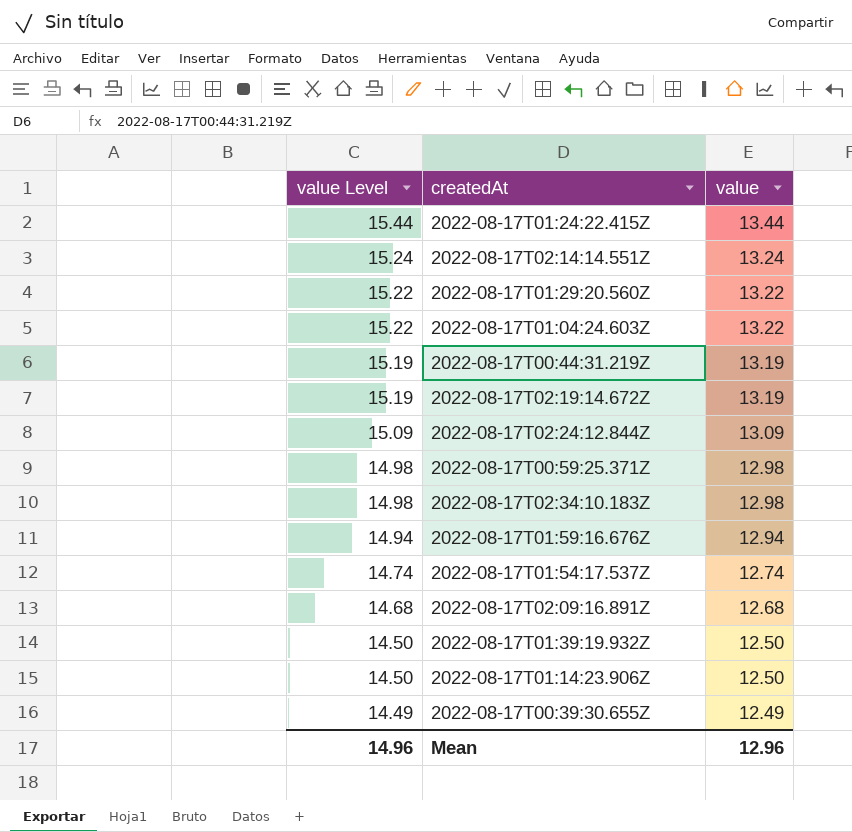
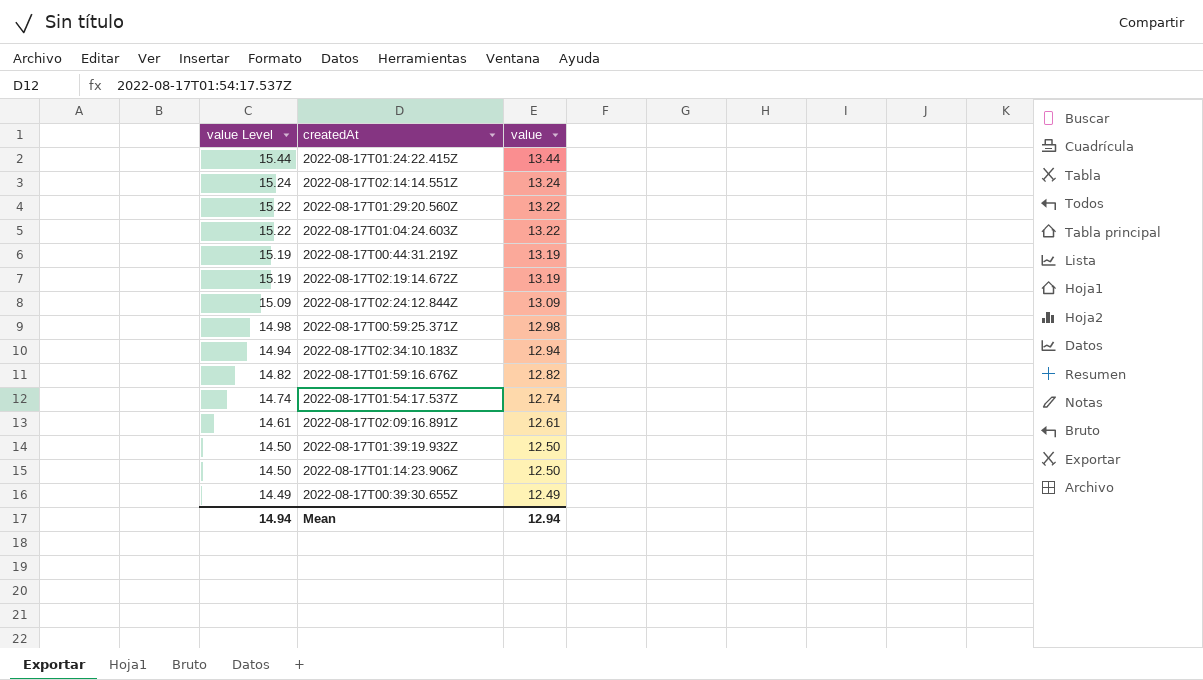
2022-08-17T02:34:10.183Z | value Level: 14.98 -> 14.94
2022-08-17T02:34:10.183Z | value: 12.98 -> 12.94
2022-08-17T01:59:16.676Z | value Level: 14.94 -> 14.82
2022-08-17T01:59:16.676Z | value: 12.94 -> 12.82
2022-08-17T02:09:16.891Z | value Level: 14.68 -> 14.61
2022-08-17T02:09:16.891Z | value: 12.68 -> 12.61
Mean | value Level: 14.96 -> 14.94
Mean | value: 12.96 -> 12.94

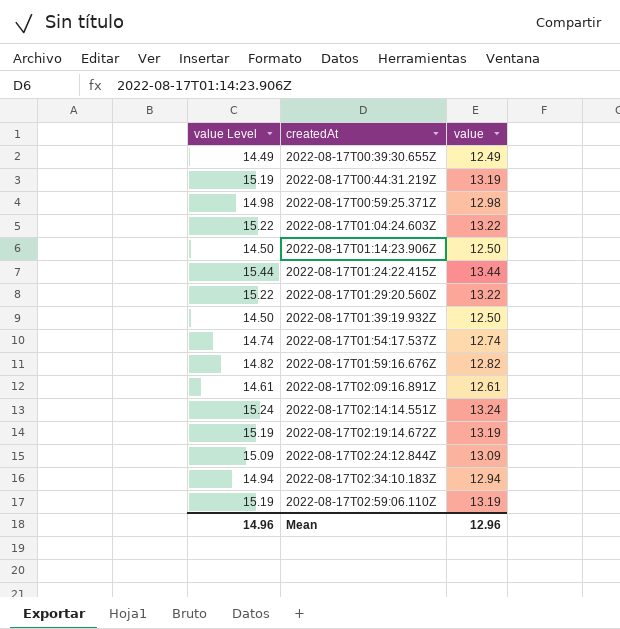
row order: value Level descending -> createdAt ascending
row 2022-08-17T02:59:06.110Z: none -> 15.19 | 13.19
Mean | value Level: 14.94 -> 14.96
Mean | value: 12.94 -> 12.96

